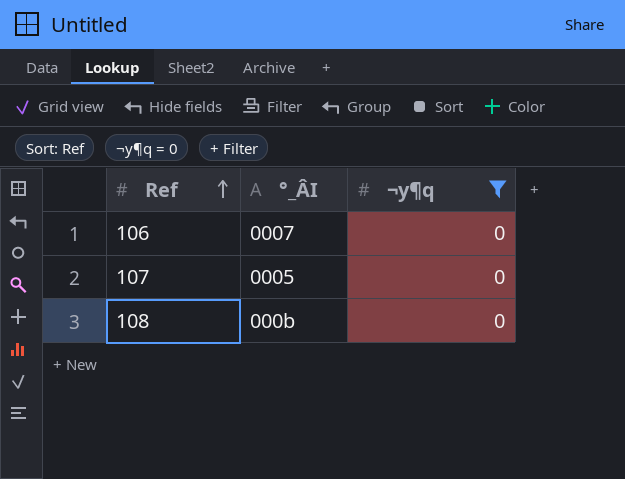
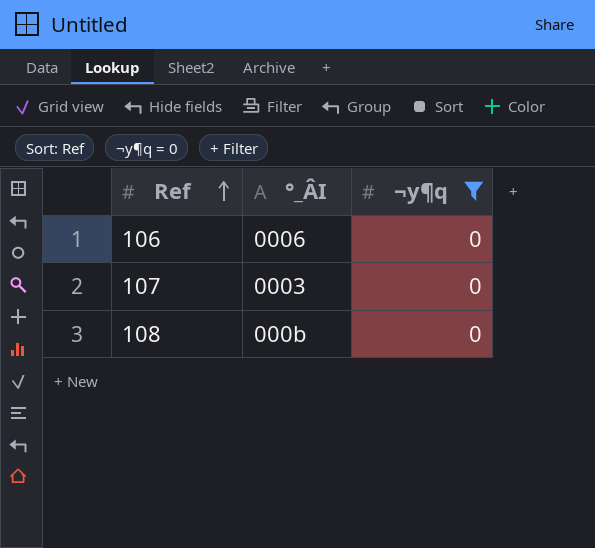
106 | °_ÂI: 0007 -> 0006
107 | °_ÂI: 0005 -> 0003

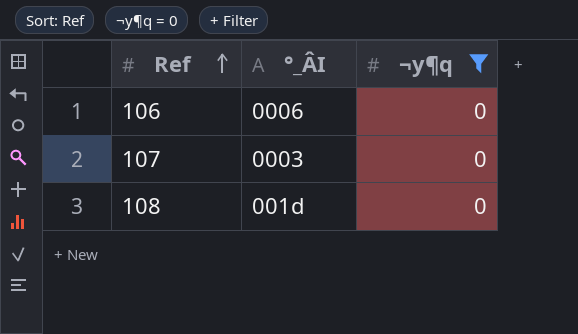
108 | °_ÂI: 000b -> 001d

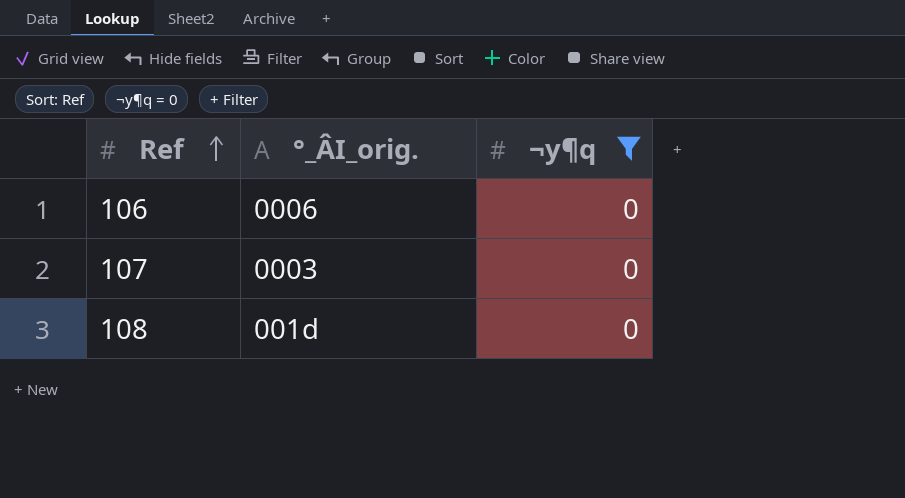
column name: °_ÂI -> °_ÂI_orig.

